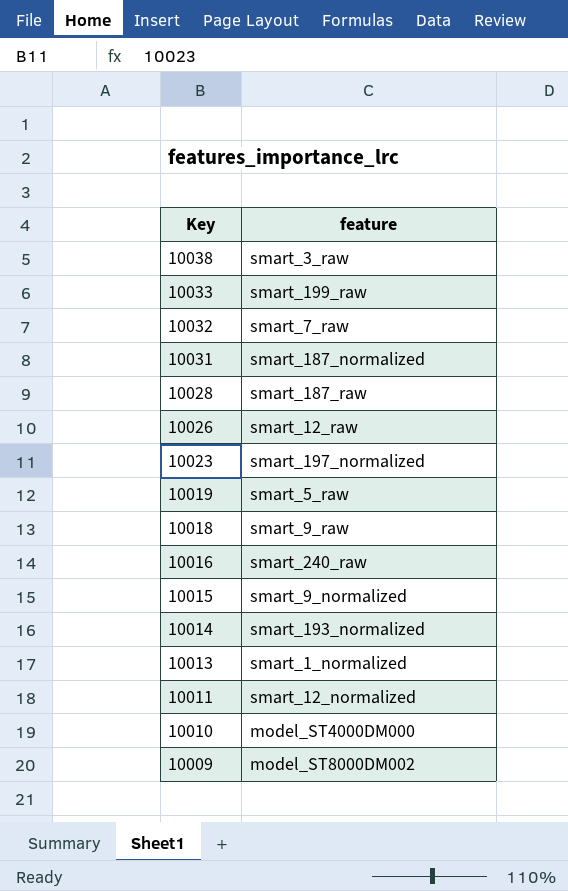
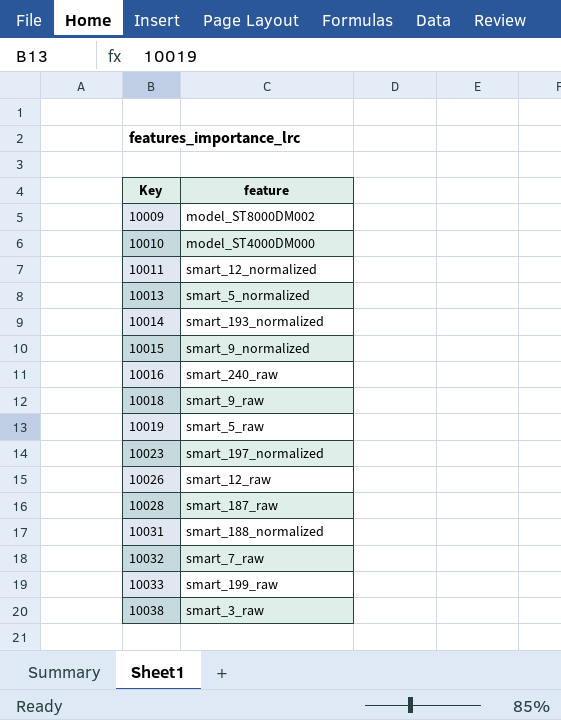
row order: Key descending -> Key ascending
10013 | feature: smart_1_normalized -> smart_5_normalized
10031 | feature: smart_187_normalized -> smart_188_normalized

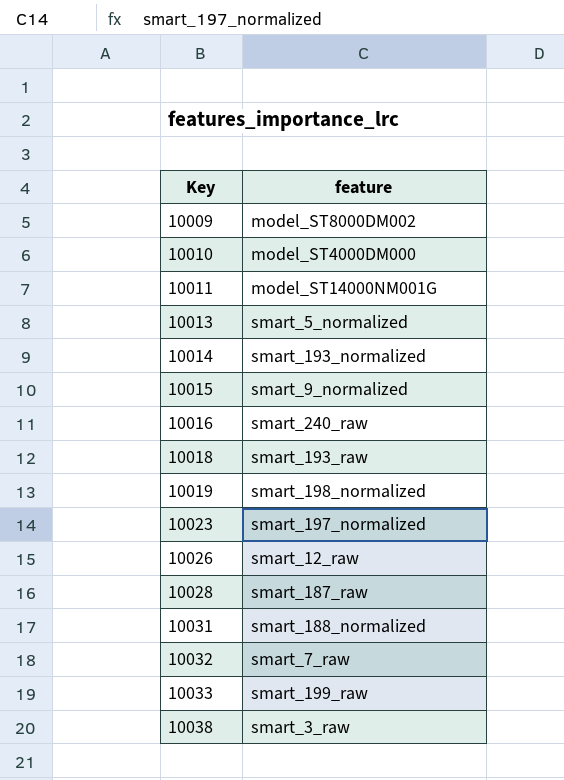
10011 | feature: smart_12_normalized -> model_ST14000NM001G
10018 | feature: smart_9_raw -> smart_193_raw
10019 | feature: smart_5_raw -> smart_198_normalized

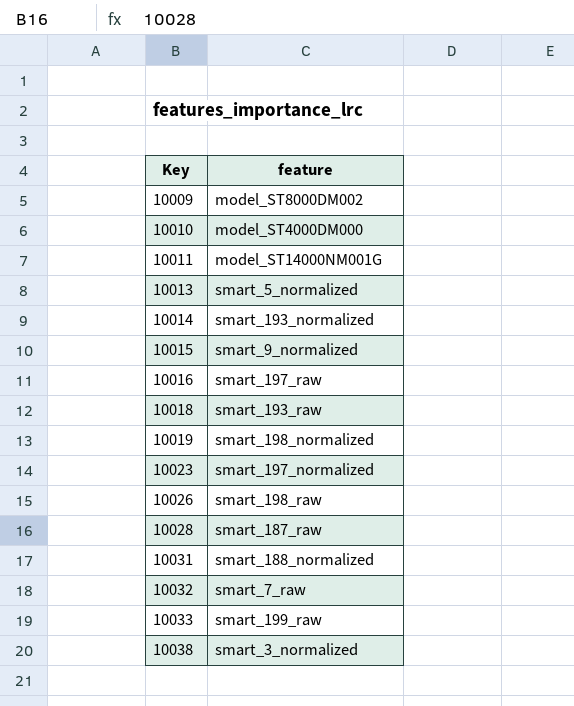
10016 | feature: smart_240_raw -> smart_197_raw
10026 | feature: smart_12_raw -> smart_198_raw
10038 | feature: smart_3_raw -> smart_3_normalized

